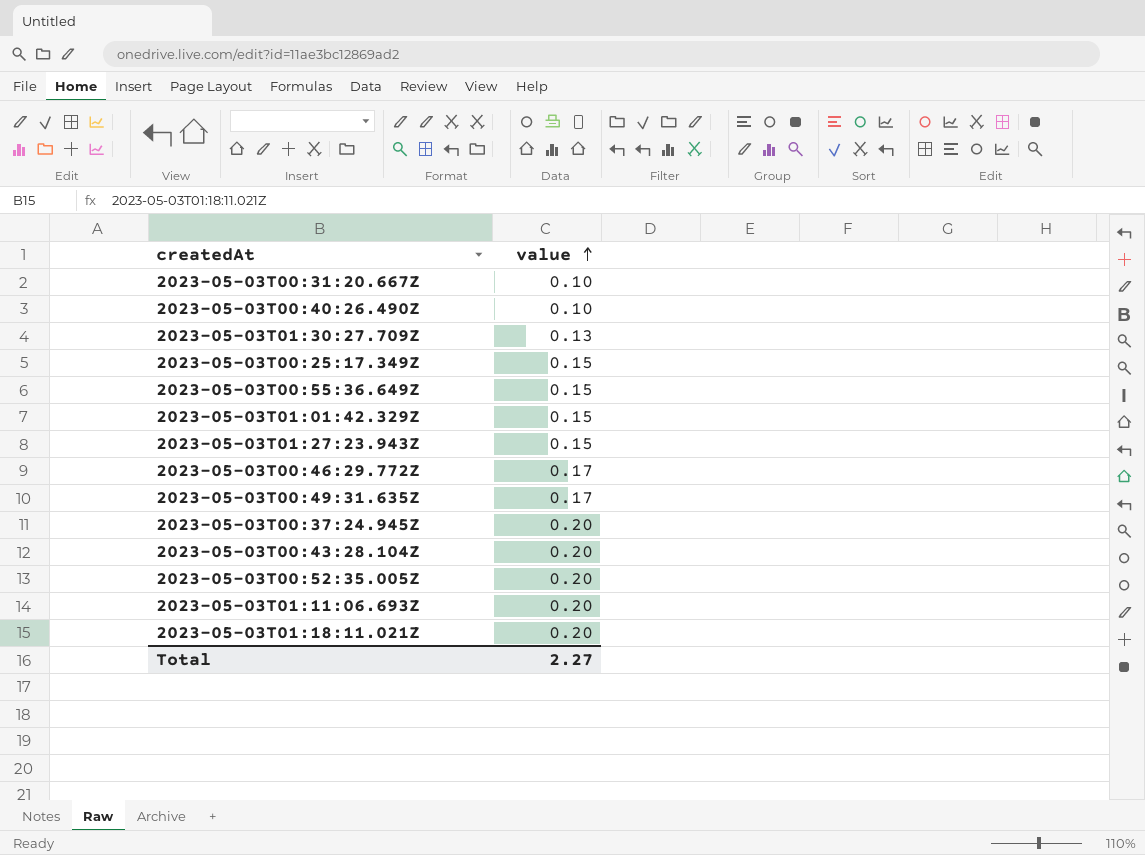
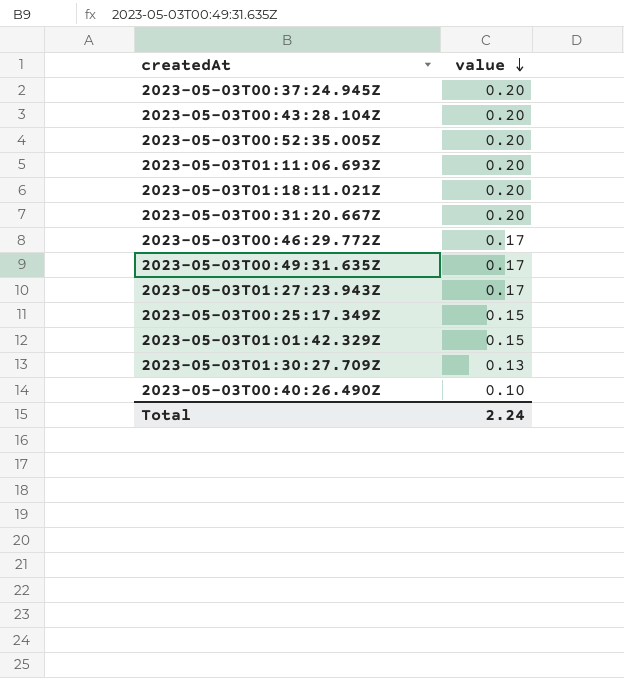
row order: value ascending -> value descending
row 2023-05-03T00:55:36.649Z: 0.15 -> none
2023-05-03T00:31:20.667Z | value: 0.10 -> 0.20
2023-05-03T01:27:23.943Z | value: 0.15 -> 0.17
Total | value: 2.27 -> 2.24

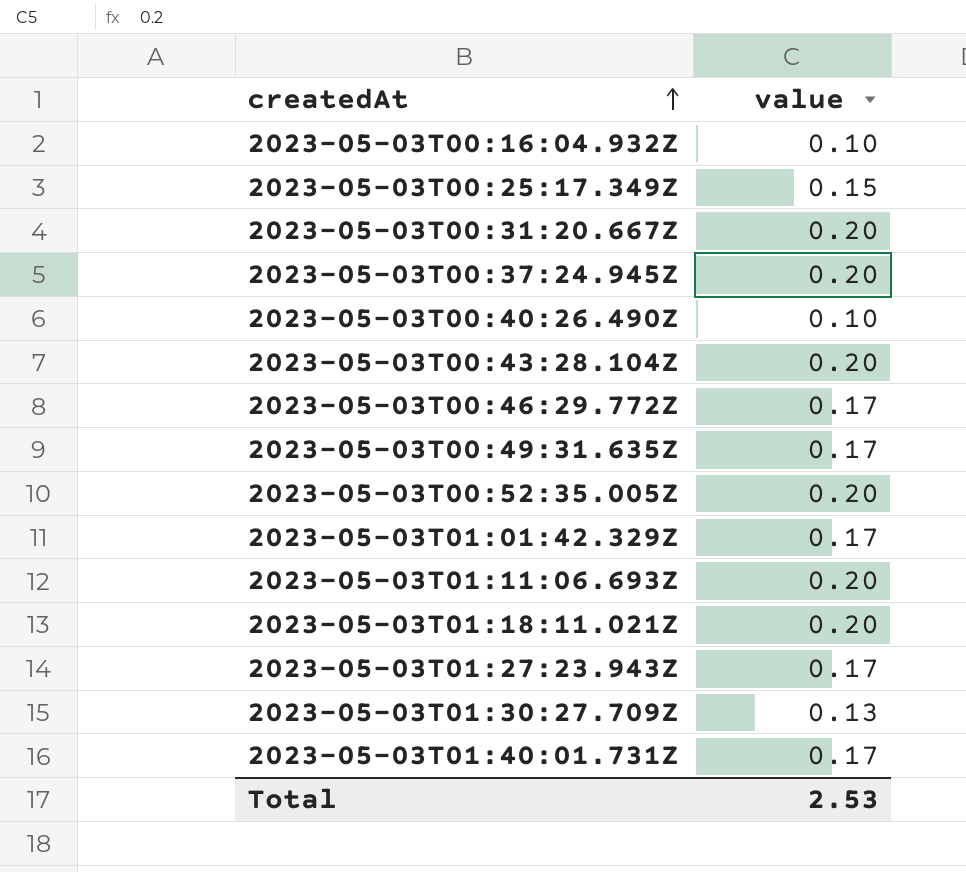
row order: value descending -> createdAt ascending
row 2023-05-03T00:16:04.932Z: none -> 0.10
2023-05-03T01:01:42.329Z | value: 0.15 -> 0.17
row 2023-05-03T01:40:01.731Z: none -> 0.17
Total | value: 2.24 -> 2.53

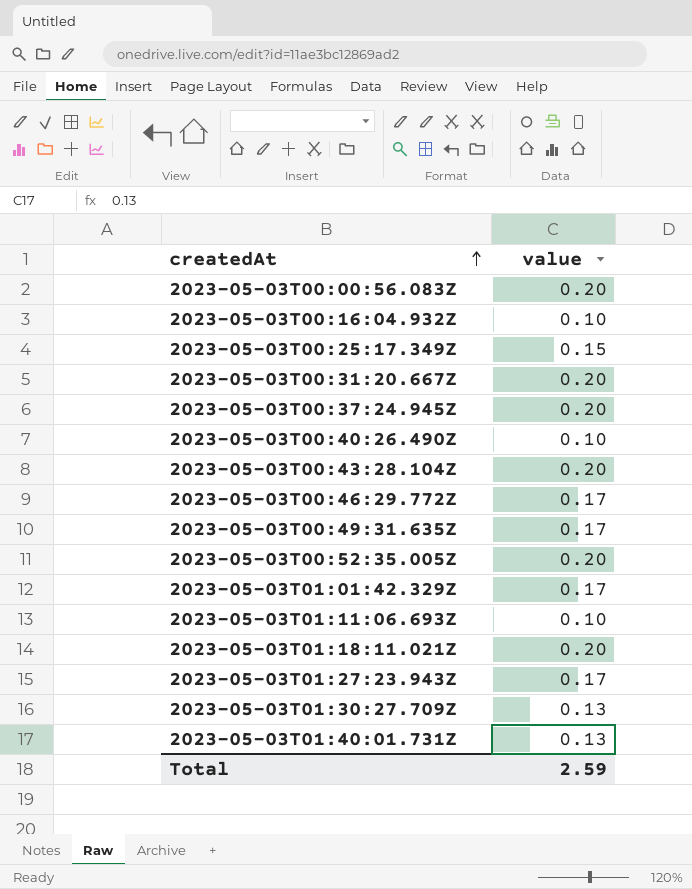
row 2023-05-03T00:00:56.083Z: none -> 0.20
2023-05-03T01:11:06.693Z | value: 0.20 -> 0.10
2023-05-03T01:40:01.731Z | value: 0.17 -> 0.13
Total | value: 2.53 -> 2.59

